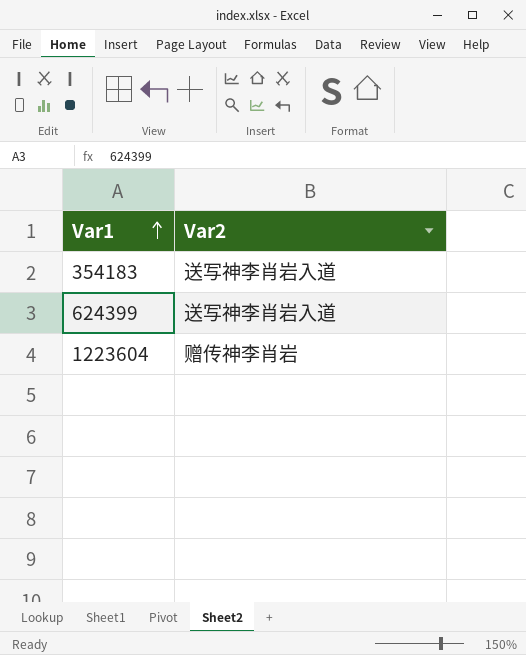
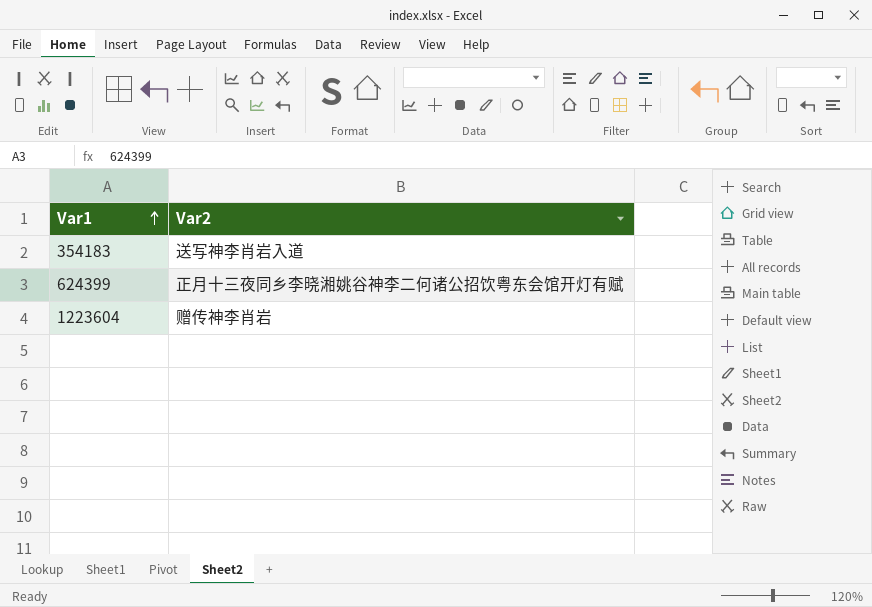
624399 | Var2: 送写神李肖岩入道 -> 正月十三夜同乡李晓湘姚谷神李二何诸公招饮粤东会馆开灯有赋

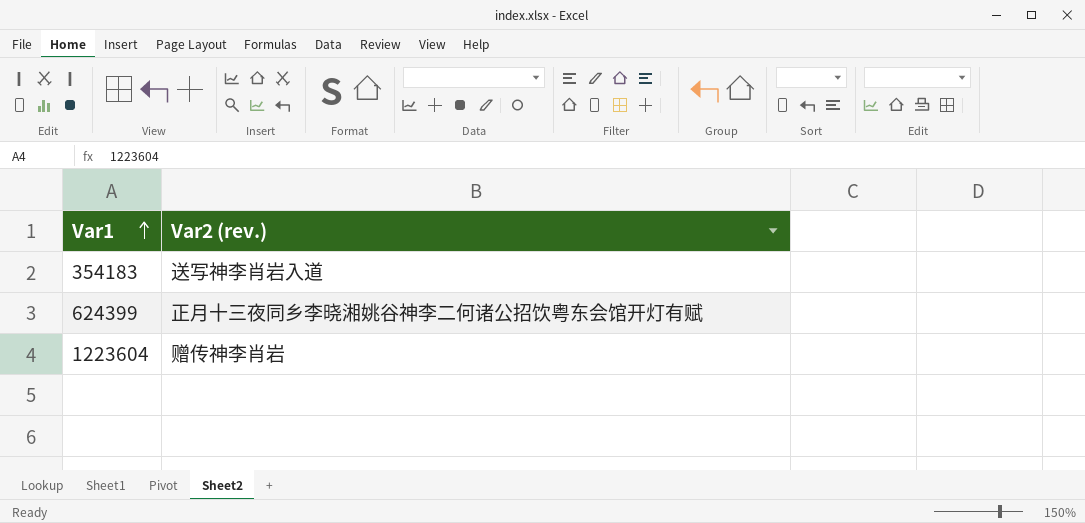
column name: Var2 -> Var2 (rev.)

